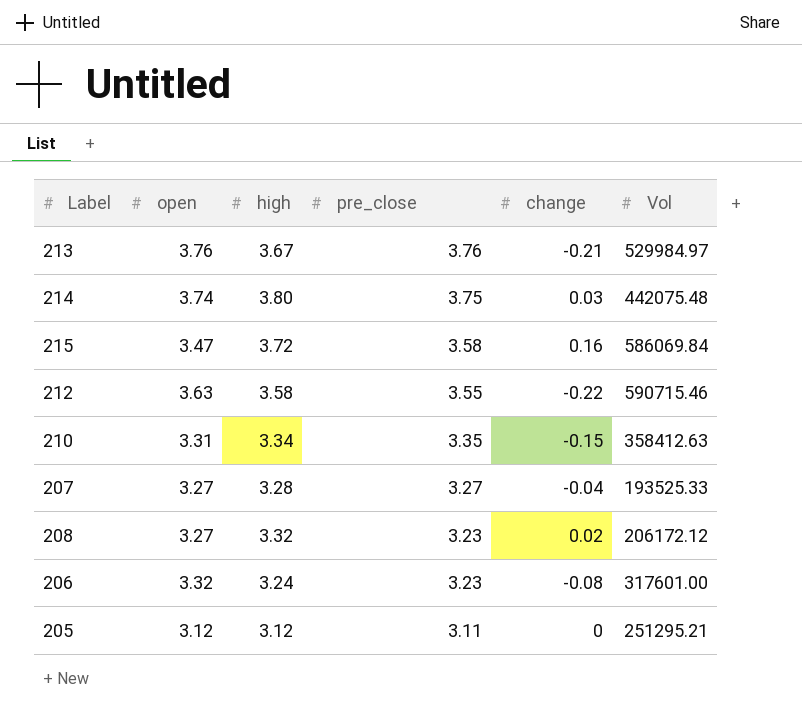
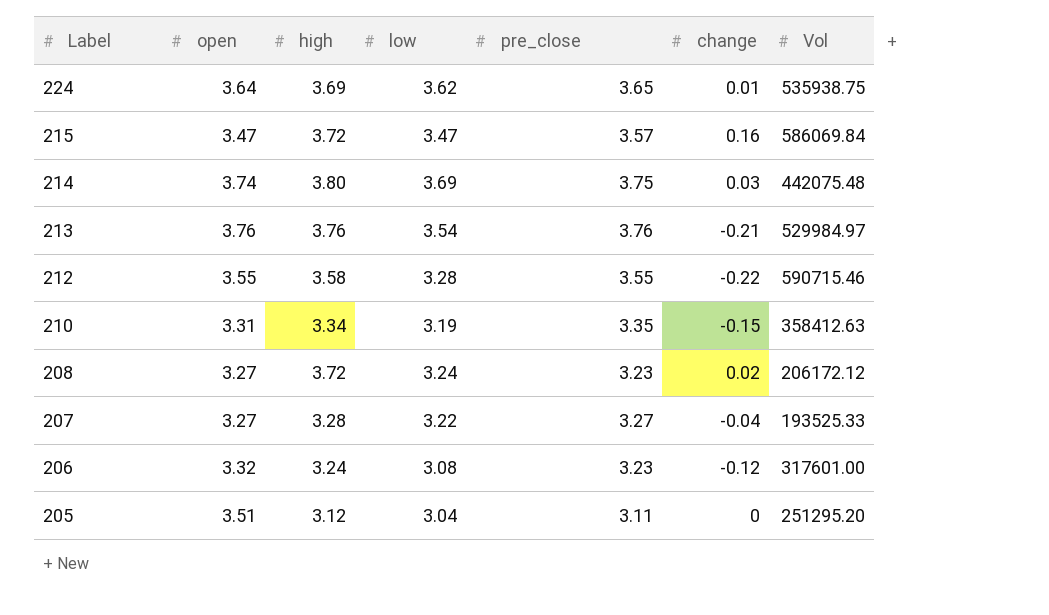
row order: pre_close descending -> Label descending
column low | position: none -> 4
row 224: none -> 3.64 | 3.69 | 3.62 | 3.65 | 0.01 | 535938.75
215 | pre_close: 3.58 -> 3.57
213 | high: 3.67 -> 3.76
212 | open: 3.63 -> 3.55
208 | high: 3.32 -> 3.72
206 | change: -0.08 -> -0.12
205 | open: 3.12 -> 3.51
205 | Vol: 251295.21 -> 251295.20

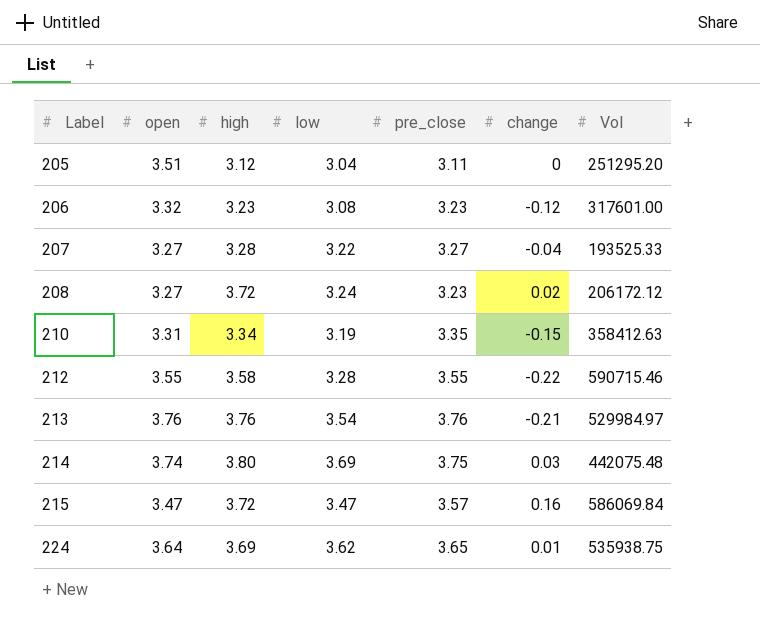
row order: Label descending -> Label ascending
206 | high: 3.24 -> 3.23

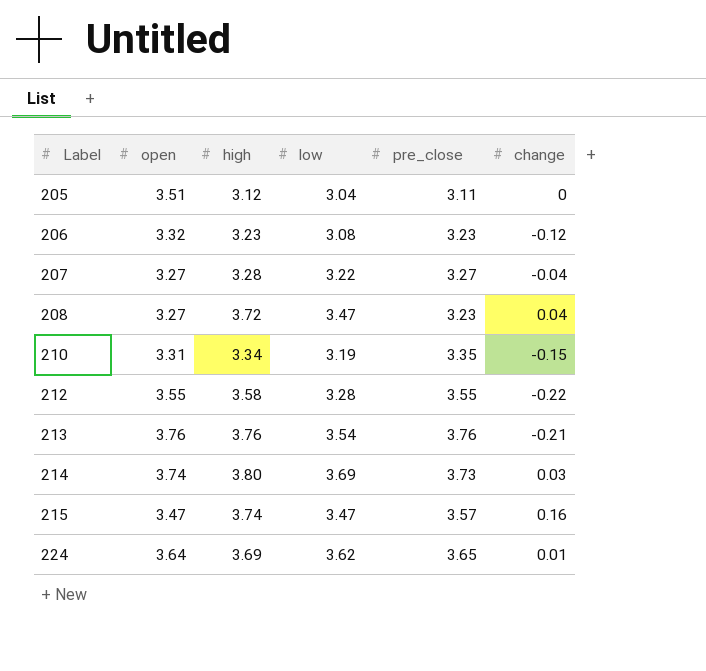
column Vol | position: 7 -> none
208 | low: 3.24 -> 3.47
208 | change: 0.02 -> 0.04
214 | pre_close: 3.75 -> 3.73
215 | high: 3.72 -> 3.74

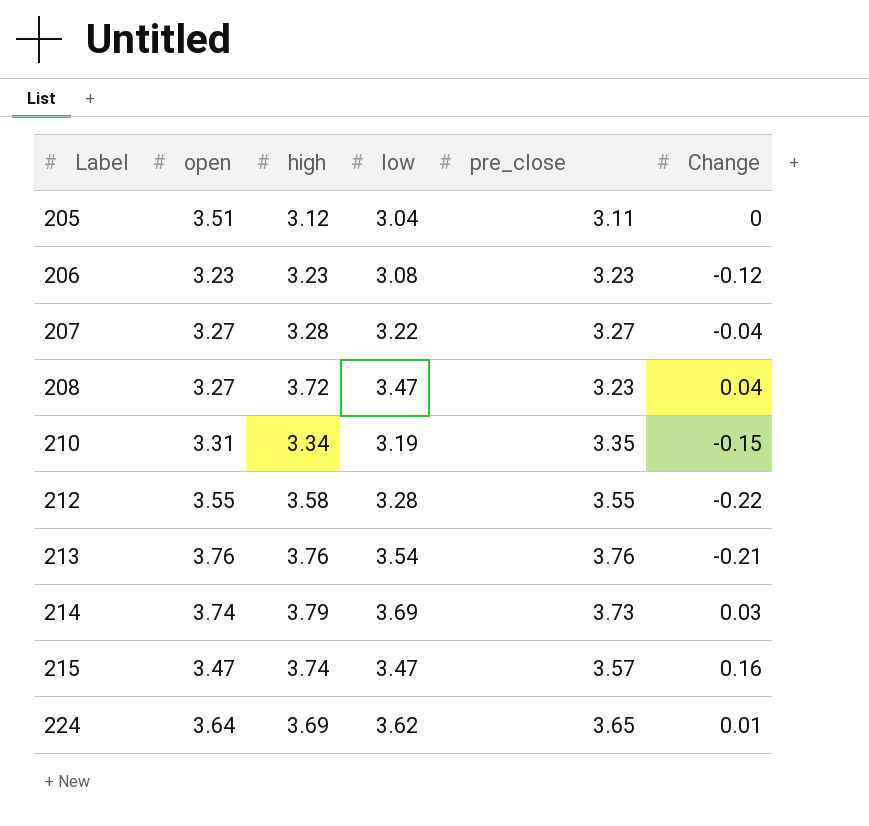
column name: change -> Change
206 | open: 3.32 -> 3.23
214 | high: 3.80 -> 3.79

